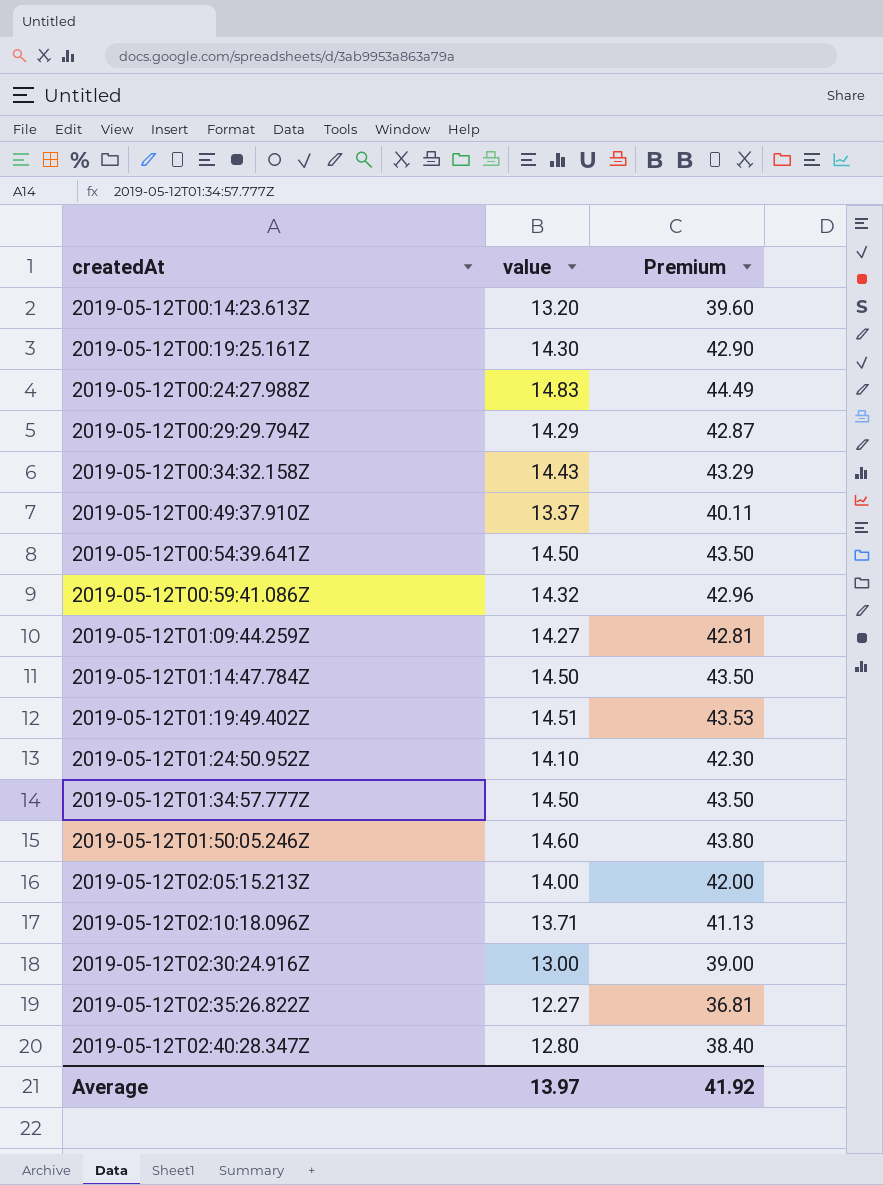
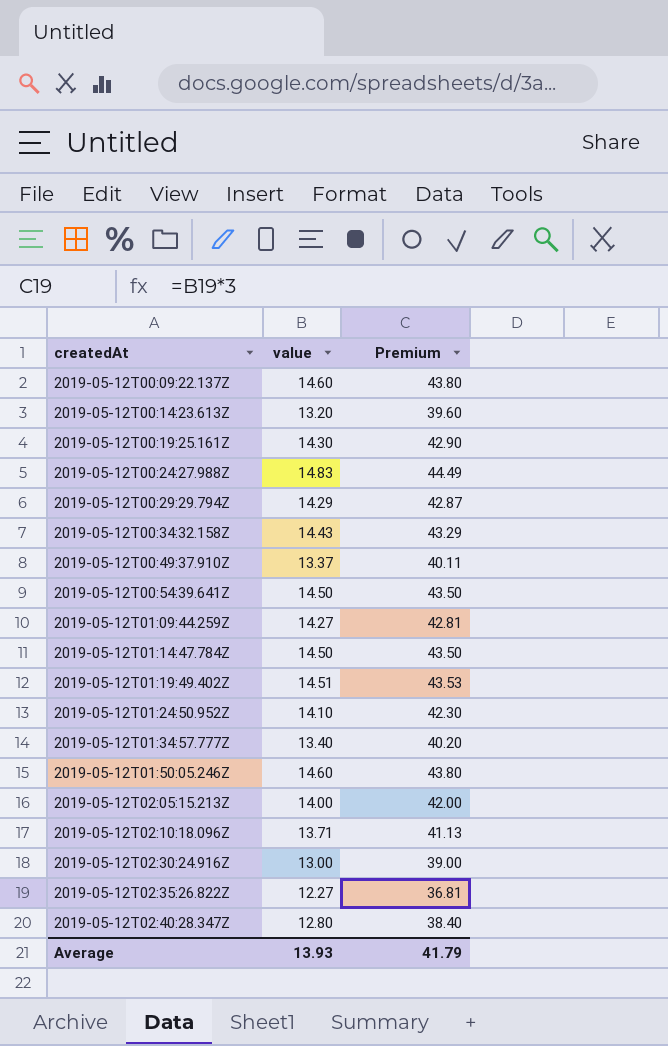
row 2019-05-12T00:59:41.086Z: 14.32 | 42.96 -> none
row 2019-05-12T00:09:22.137Z: none -> 14.60 | 43.80
2019-05-12T01:34:57.777Z | value: 14.50 -> 13.40
2019-05-12T01:34:57.777Z | Premium: 43.50 -> 40.20
Average | value: 13.97 -> 13.93
Average | Premium: 41.92 -> 41.79

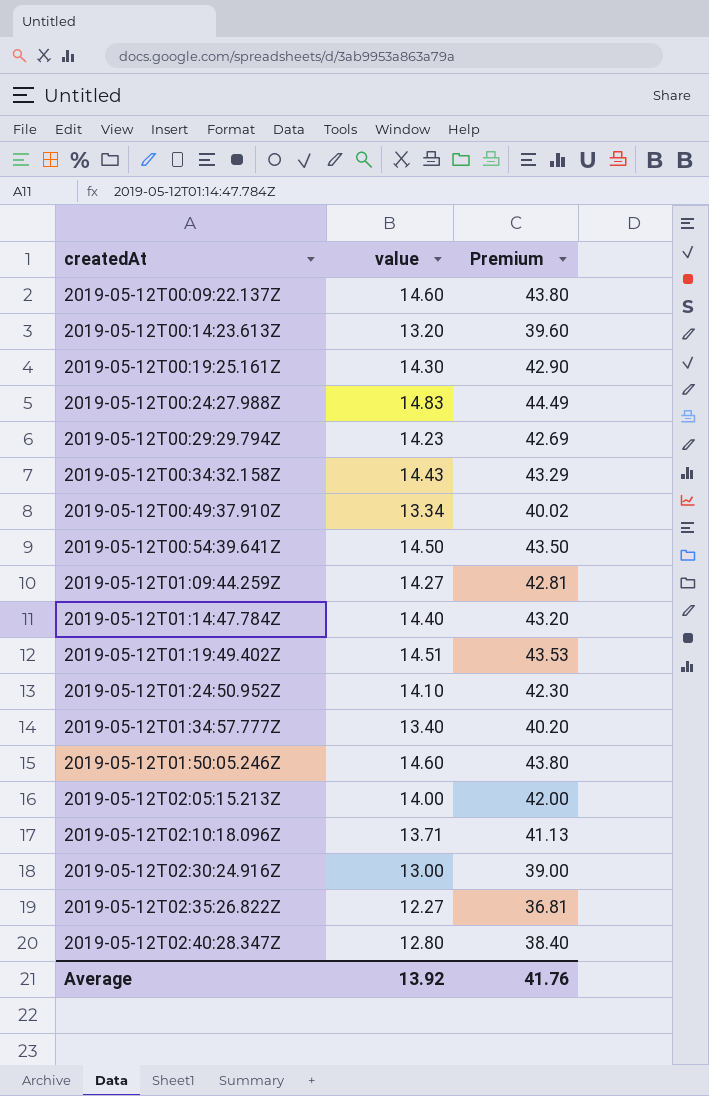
2019-05-12T00:29:29.794Z | value: 14.29 -> 14.23
2019-05-12T00:29:29.794Z | Premium: 42.87 -> 42.69
2019-05-12T00:49:37.910Z | value: 13.37 -> 13.34
2019-05-12T00:49:37.910Z | Premium: 40.11 -> 40.02
2019-05-12T01:14:47.784Z | value: 14.50 -> 14.40
2019-05-12T01:14:47.784Z | Premium: 43.50 -> 43.20
Average | value: 13.93 -> 13.92
Average | Premium: 41.79 -> 41.76

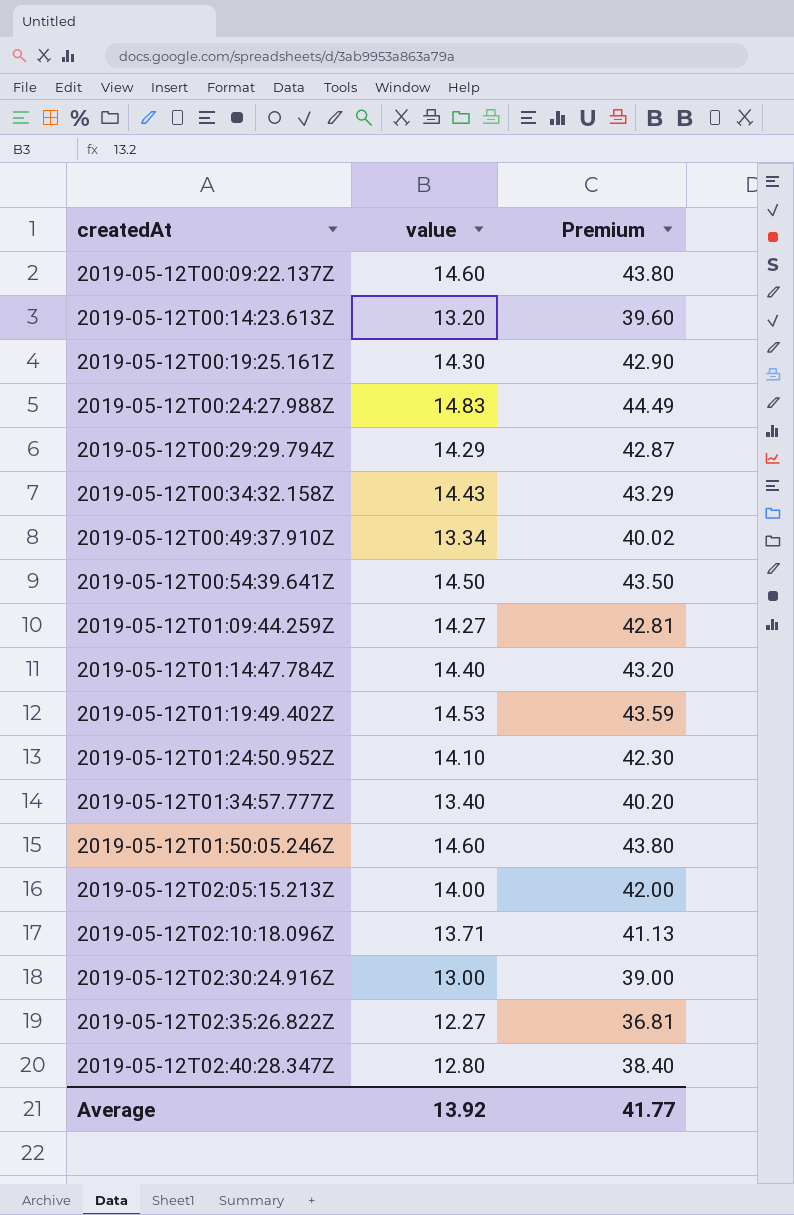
2019-05-12T00:29:29.794Z | value: 14.23 -> 14.29
2019-05-12T00:29:29.794Z | Premium: 42.69 -> 42.87
2019-05-12T01:19:49.402Z | value: 14.51 -> 14.53
2019-05-12T01:19:49.402Z | Premium: 43.53 -> 43.59
Average | Premium: 41.76 -> 41.77

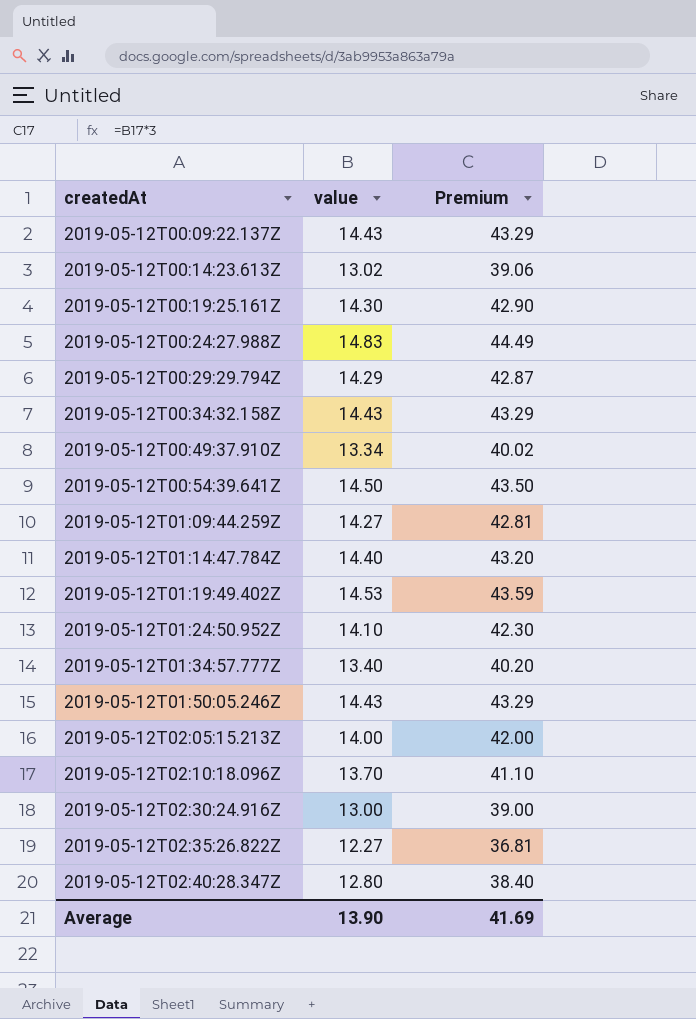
2019-05-12T00:09:22.137Z | value: 14.60 -> 14.43
2019-05-12T00:09:22.137Z | Premium: 43.80 -> 43.29
2019-05-12T00:14:23.613Z | value: 13.20 -> 13.02
2019-05-12T00:14:23.613Z | Premium: 39.60 -> 39.06
2019-05-12T01:50:05.246Z | value: 14.60 -> 14.43
2019-05-12T01:50:05.246Z | Premium: 43.80 -> 43.29
2019-05-12T02:10:18.096Z | value: 13.71 -> 13.70
2019-05-12T02:10:18.096Z | Premium: 41.13 -> 41.10
Average | value: 13.92 -> 13.90
Average | Premium: 41.77 -> 41.69

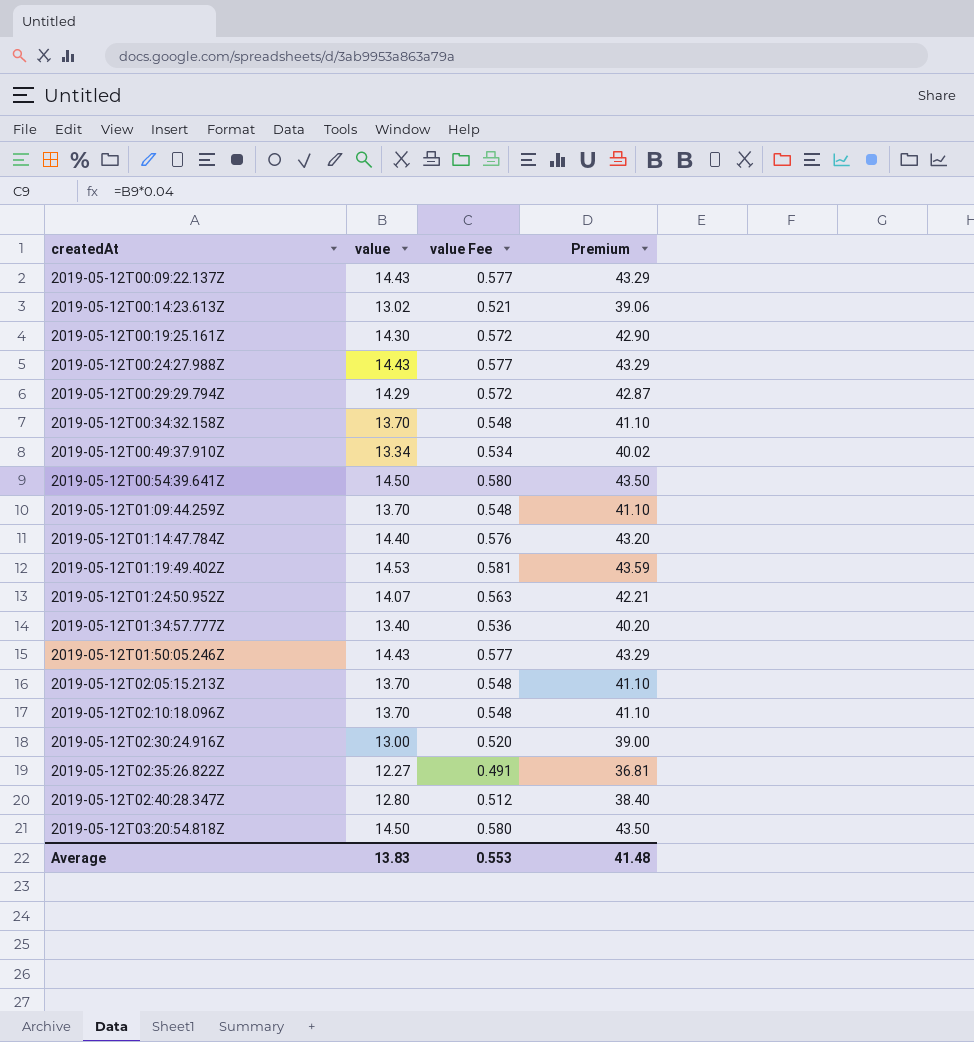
column value Fee | formula: none -> [value] * 0.04
2019-05-12T00:24:27.988Z | value: 14.83 -> 14.43
2019-05-12T00:24:27.988Z | Premium: 44.49 -> 43.29
2019-05-12T00:34:32.158Z | value: 14.43 -> 13.70
2019-05-12T00:34:32.158Z | Premium: 43.29 -> 41.10
2019-05-12T01:09:44.259Z | value: 14.27 -> 13.70
2019-05-12T01:09:44.259Z | Premium: 42.81 -> 41.10
2019-05-12T01:24:50.952Z | value: 14.10 -> 14.07
2019-05-12T01:24:50.952Z | Premium: 42.30 -> 42.21
2019-05-12T02:05:15.213Z | value: 14.00 -> 13.70
2019-05-12T02:05:15.213Z | Premium: 42.00 -> 41.10
row 2019-05-12T03:20:54.818Z: none -> 14.50 | 0.580 | 43.50
Average | value: 13.90 -> 13.83
Average | Premium: 41.69 -> 41.48

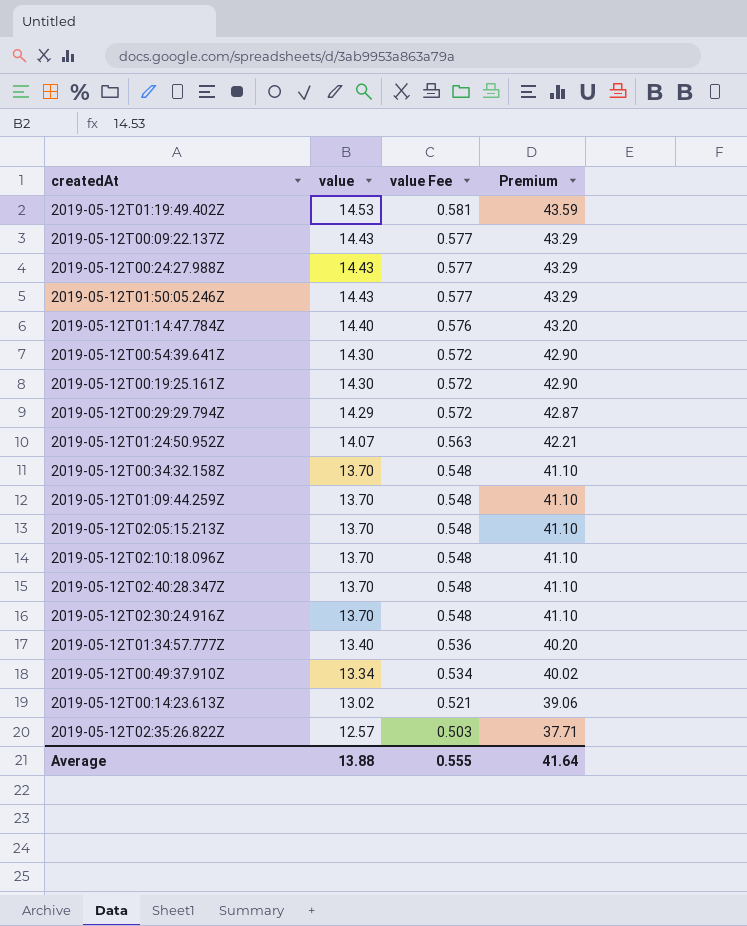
row order: createdAt ascending -> value descending
row 2019-05-12T03:20:54.818Z: 14.50 | 0.580 | 43.50 -> none
2019-05-12T00:54:39.641Z | value: 14.50 -> 14.30
2019-05-12T00:54:39.641Z | value Fee: 0.580 -> 0.572
2019-05-12T00:54:39.641Z | Premium: 43.50 -> 42.90
2019-05-12T02:40:28.347Z | value: 12.80 -> 13.70
2019-05-12T02:40:28.347Z | value Fee: 0.512 -> 0.548
2019-05-12T02:40:28.347Z | Premium: 38.40 -> 41.10
2019-05-12T02:30:24.916Z | value: 13.00 -> 13.70
2019-05-12T02:30:24.916Z | value Fee: 0.520 -> 0.548
2019-05-12T02:30:24.916Z | Premium: 39.00 -> 41.10
2019-05-12T02:35:26.822Z | value: 12.27 -> 12.57
2019-05-12T02:35:26.822Z | value Fee: 0.491 -> 0.503
2019-05-12T02:35:26.822Z | Premium: 36.81 -> 37.71
Average | value: 13.83 -> 13.88
Average | value Fee: 0.553 -> 0.555
Average | Premium: 41.48 -> 41.64

